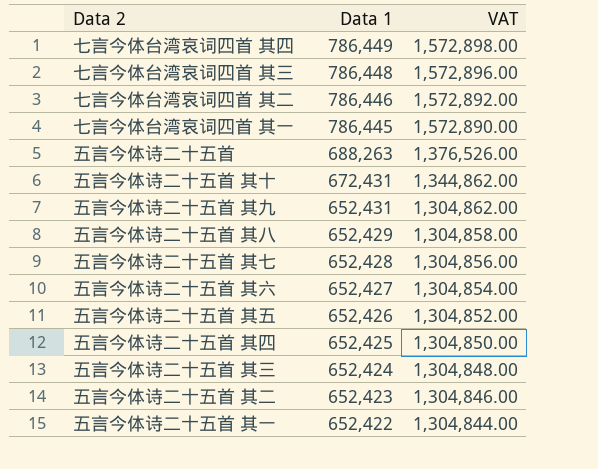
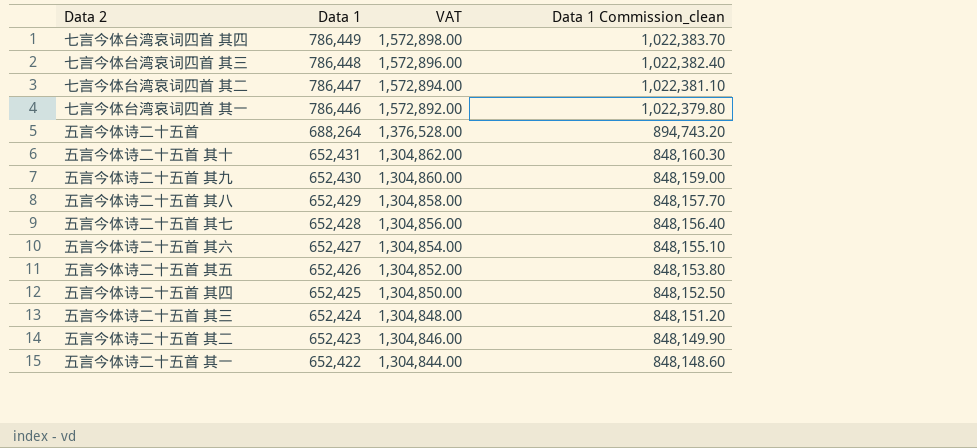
column Data 1 Commission_clean | formula: none -> [Data 1] * 1.3
七言今体台湾哀词四首 其二 | Data 1: 786,446 -> 786,447
七言今体台湾哀词四首 其二 | VAT: 1,572,892.00 -> 1,572,894.00
七言今体台湾哀词四首 其一 | Data 1: 786,445 -> 786,446
七言今体台湾哀词四首 其一 | VAT: 1,572,890.00 -> 1,572,892.00
五言今体诗二十五首 | Data 1: 688,263 -> 688,264
五言今体诗二十五首 | VAT: 1,376,526.00 -> 1,376,528.00
五言今体诗二十五首 其十 | Data 1: 672,431 -> 652,431
五言今体诗二十五首 其十 | VAT: 1,344,862.00 -> 1,304,862.00
五言今体诗二十五首 其九 | Data 1: 652,431 -> 652,430
五言今体诗二十五首 其九 | VAT: 1,304,862.00 -> 1,304,860.00

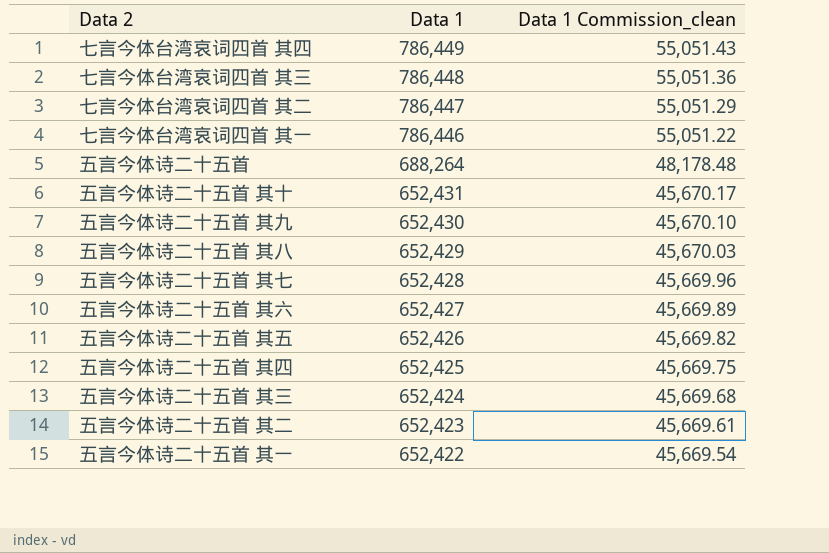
column VAT | formula: [Data 1] * 2 -> none
column Data 1 Commission_clean | formula: [Data 1] * 1.3 -> [Data 1] * 0.07

